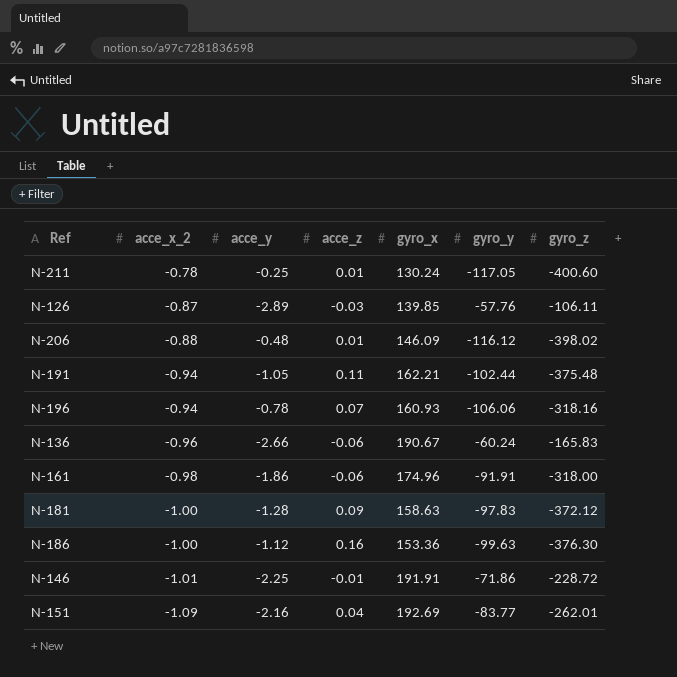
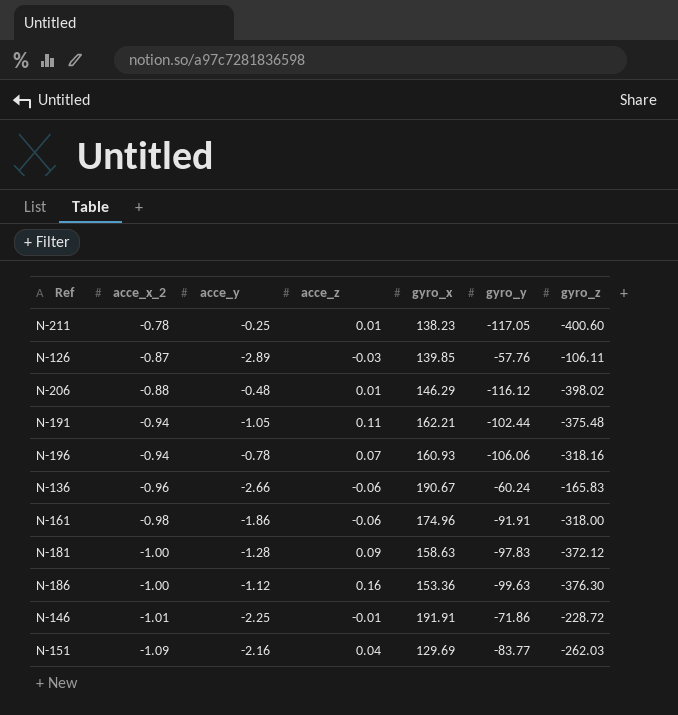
N-211 | gyro_x: 130.24 -> 138.23
N-206 | gyro_x: 146.09 -> 146.29
N-151 | gyro_x: 192.69 -> 129.69
N-151 | gyro_z: -262.01 -> -262.03

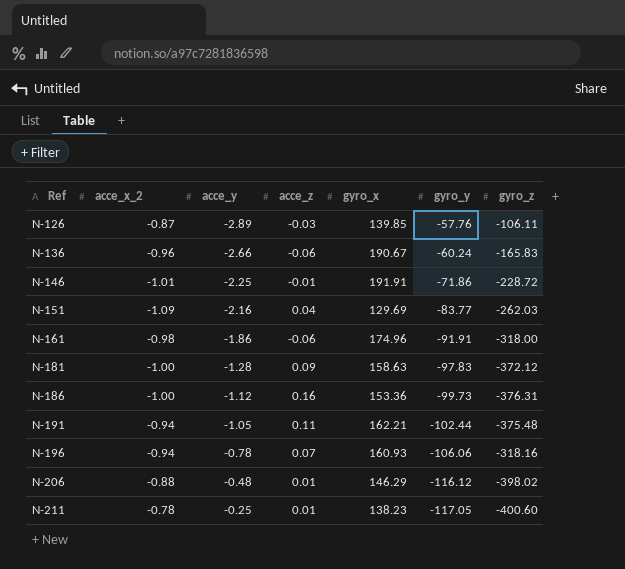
row order: acce_x_2 descending -> Ref ascending
N-186 | gyro_y: -99.63 -> -99.73
N-186 | gyro_z: -376.30 -> -376.31

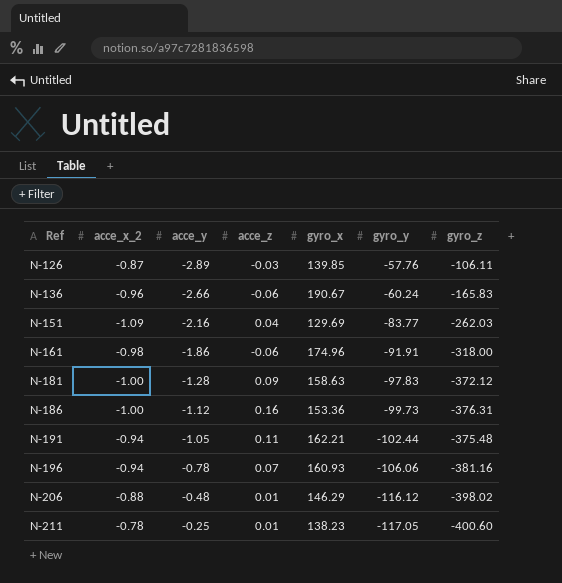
row N-146: -1.01 | -2.25 | -0.01 | 191.91 | -71.86 | -228.72 -> none
N-196 | gyro_z: -318.16 -> -381.16

